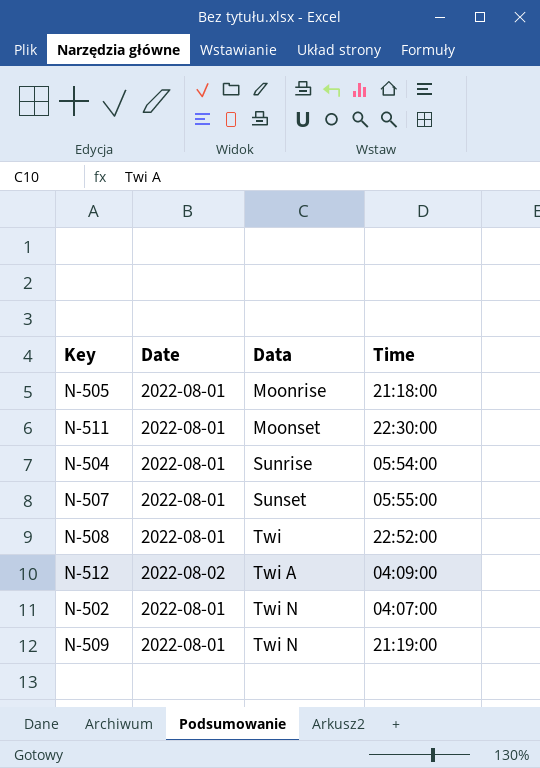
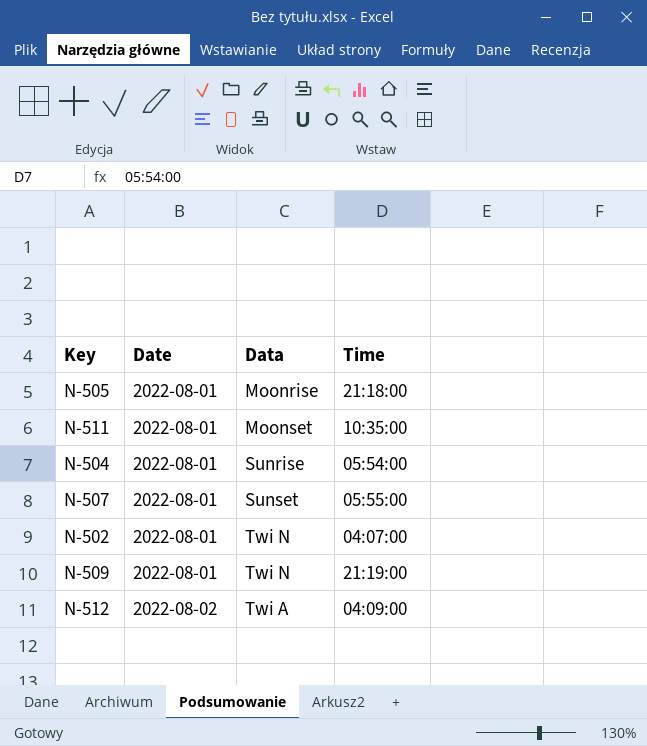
row order: Data ascending -> Date ascending
row N-508: 2022-08-01 | Twi | 22:52:00 -> none
N-511 | Time: 22:30:00 -> 10:35:00

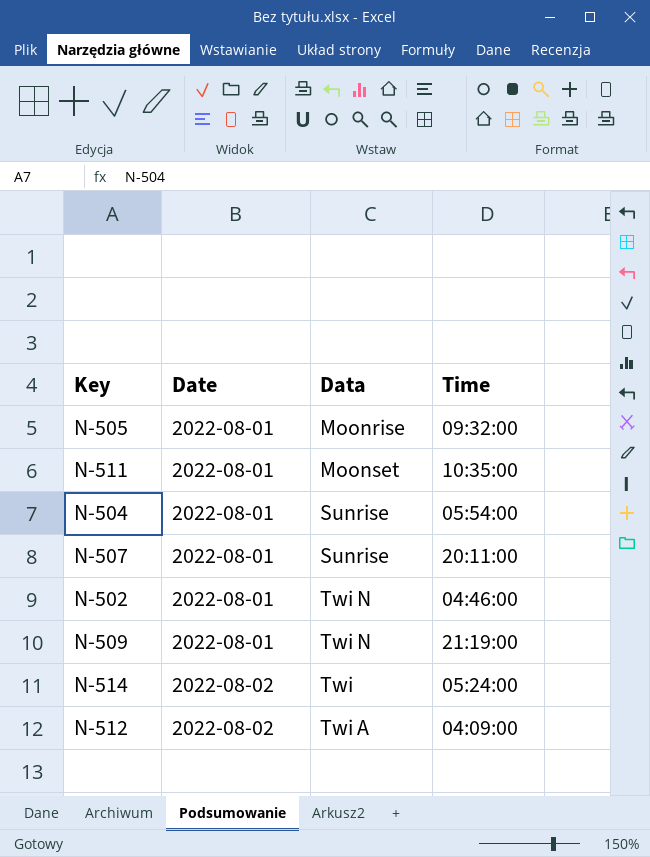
N-505 | Time: 21:18:00 -> 09:32:00
N-507 | Data: Sunset -> Sunrise
N-507 | Time: 05:55:00 -> 20:11:00
N-502 | Time: 04:07:00 -> 04:46:00
row N-514: none -> 2022-08-02 | Twi | 05:24:00

